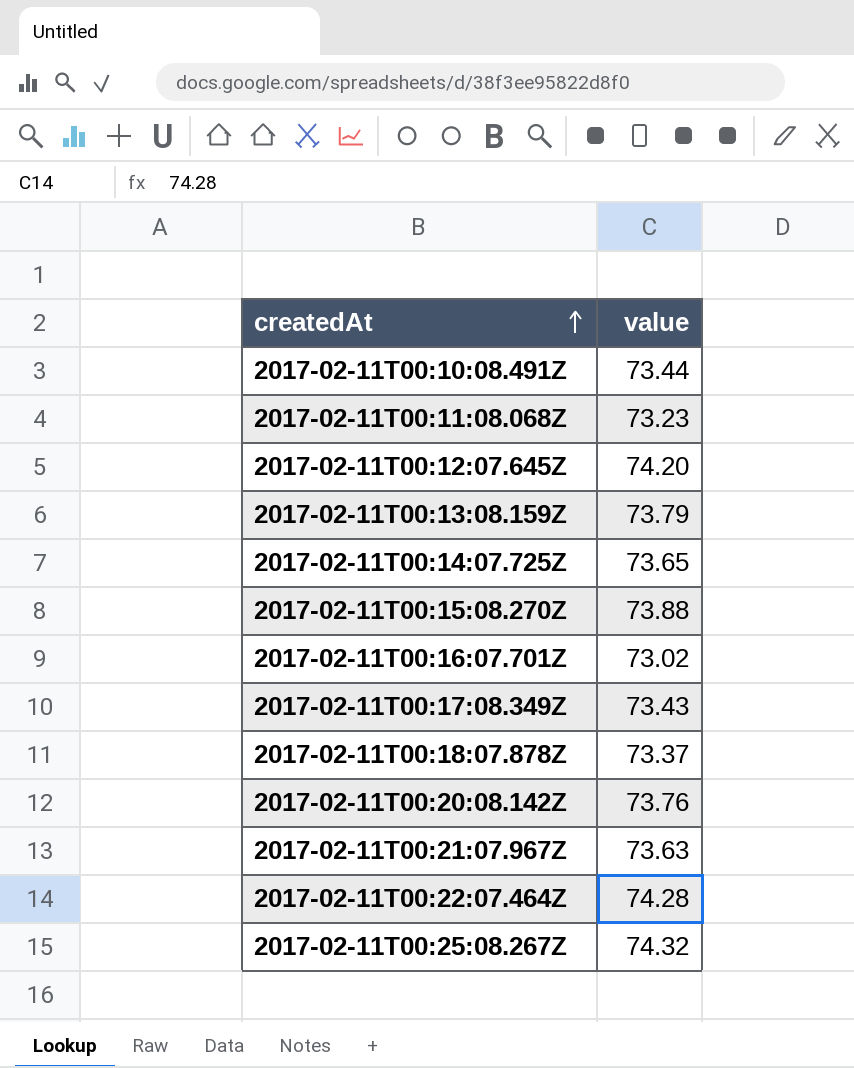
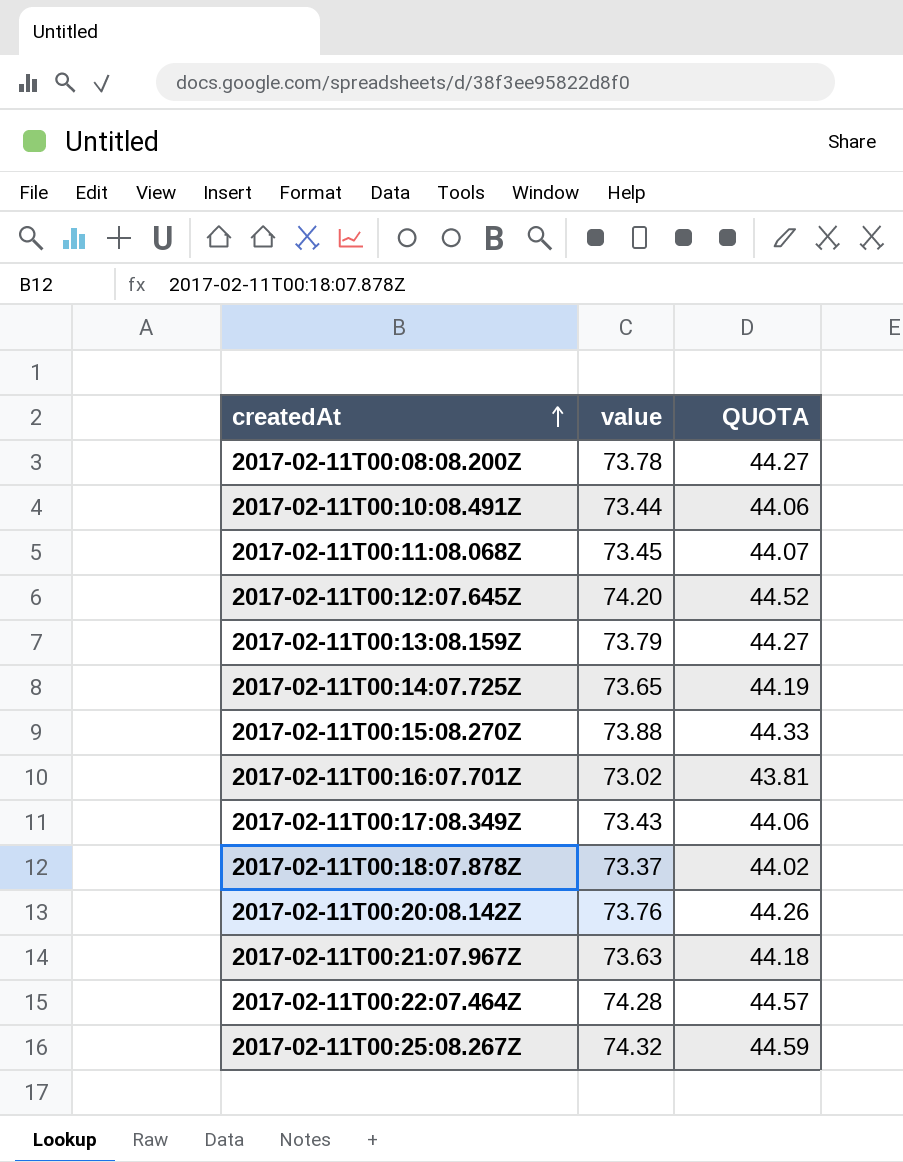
column QUOTA | formula: none -> [value] * 0.6
row 2017-02-11T00:08:08.200Z: none -> 73.78 | 44.27
2017-02-11T00:11:08.068Z | value: 73.23 -> 73.45

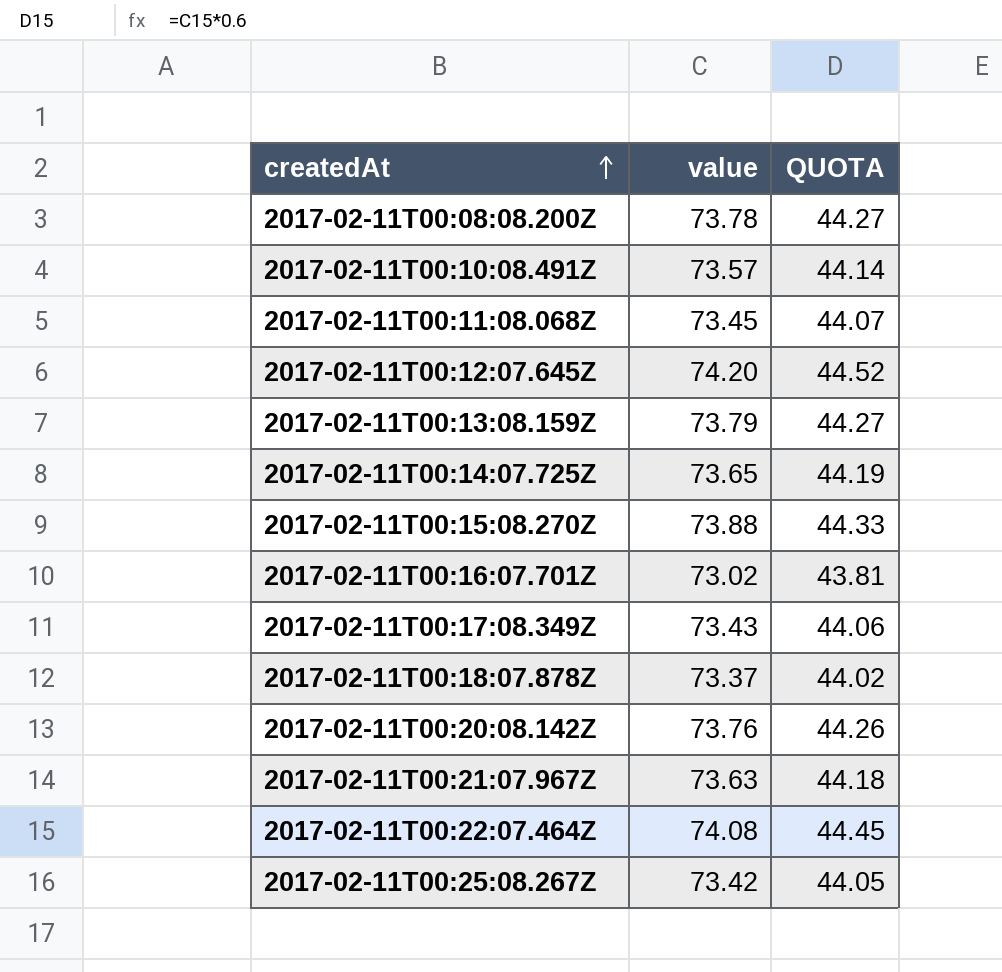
2017-02-11T00:10:08.491Z | value: 73.44 -> 73.57
2017-02-11T00:10:08.491Z | QUOTA: 44.06 -> 44.14
2017-02-11T00:22:07.464Z | value: 74.28 -> 74.08
2017-02-11T00:22:07.464Z | QUOTA: 44.57 -> 44.45
2017-02-11T00:25:08.267Z | value: 74.32 -> 73.42
2017-02-11T00:25:08.267Z | QUOTA: 44.59 -> 44.05

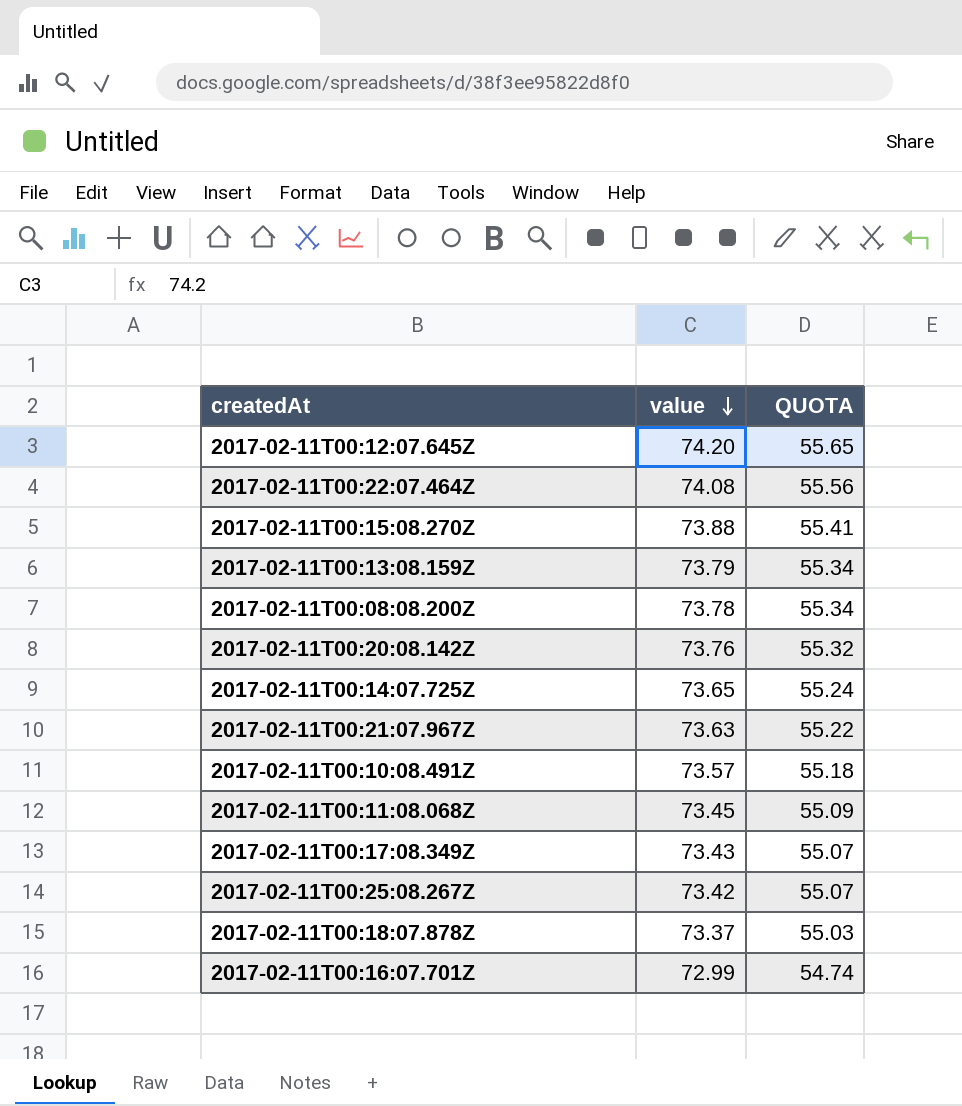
row order: createdAt ascending -> value descending
column QUOTA | formula: [value] * 0.6 -> [value] * 0.75
2017-02-11T00:16:07.701Z | value: 73.02 -> 72.99

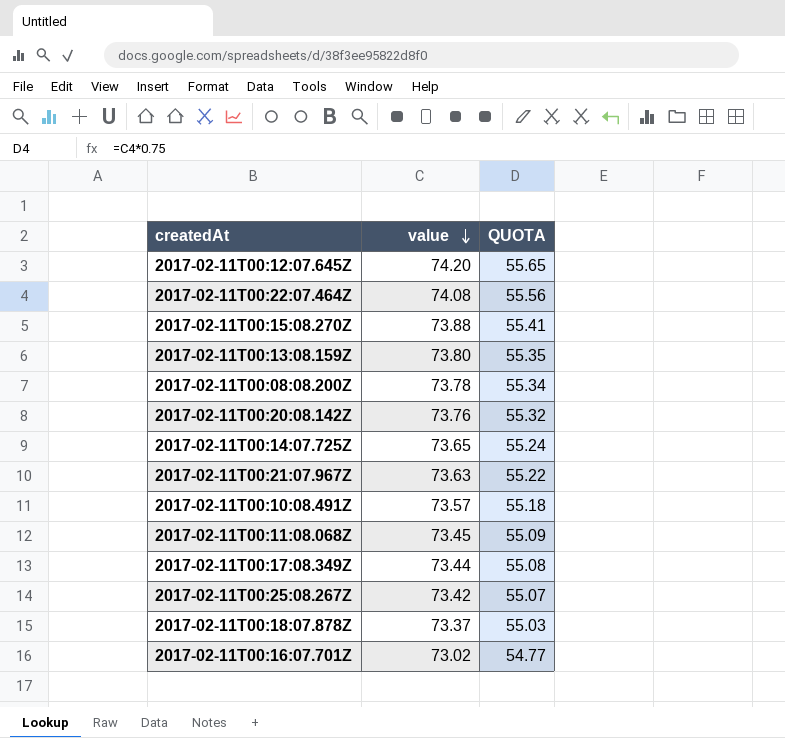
2017-02-11T00:13:08.159Z | value: 73.79 -> 73.80
2017-02-11T00:13:08.159Z | QUOTA: 55.34 -> 55.35
2017-02-11T00:17:08.349Z | value: 73.43 -> 73.44
2017-02-11T00:17:08.349Z | QUOTA: 55.07 -> 55.08
2017-02-11T00:16:07.701Z | value: 72.99 -> 73.02
2017-02-11T00:16:07.701Z | QUOTA: 54.74 -> 54.77

